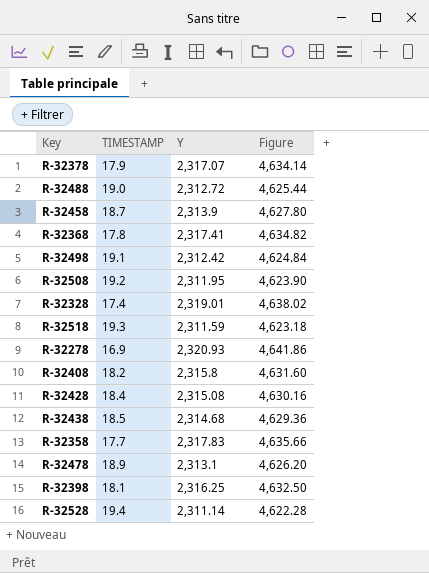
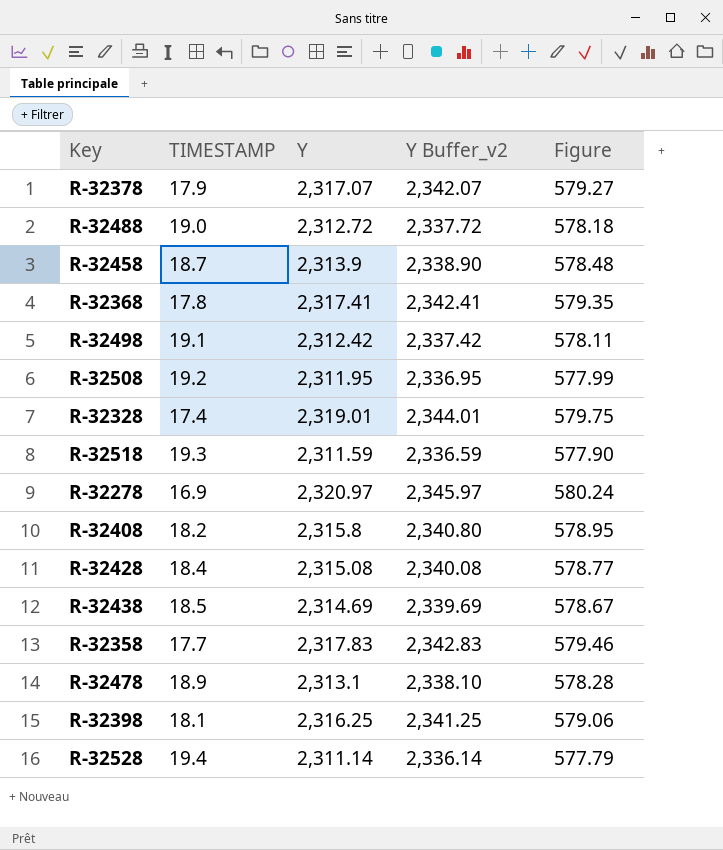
column Y Buffer_v2 | formula: none -> [Y] + 25
column Figure | formula: [Y] * 2 -> [Y] * 0.25
R-32278 | Y: 2,320.93 -> 2,320.97
R-32438 | Y: 2,314.68 -> 2,314.69

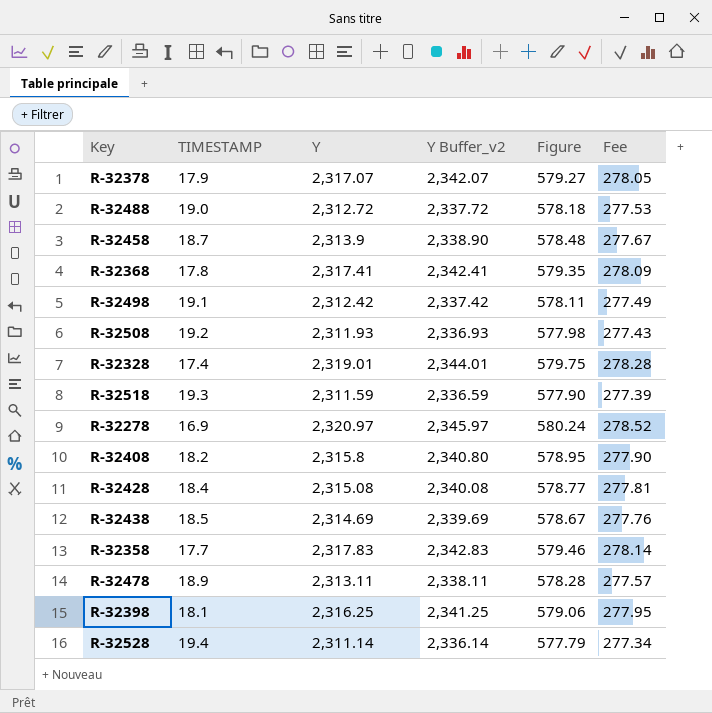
column Fee | formula: none -> [Y] * 0.12
R-32508 | Y: 2,311.95 -> 2,311.93
R-32508 | Y Buffer_v2: 2,336.95 -> 2,336.93
R-32508 | Figure: 577.99 -> 577.98
R-32478 | Y: 2,313.1 -> 2,313.11
R-32478 | Y Buffer_v2: 2,338.10 -> 2,338.11

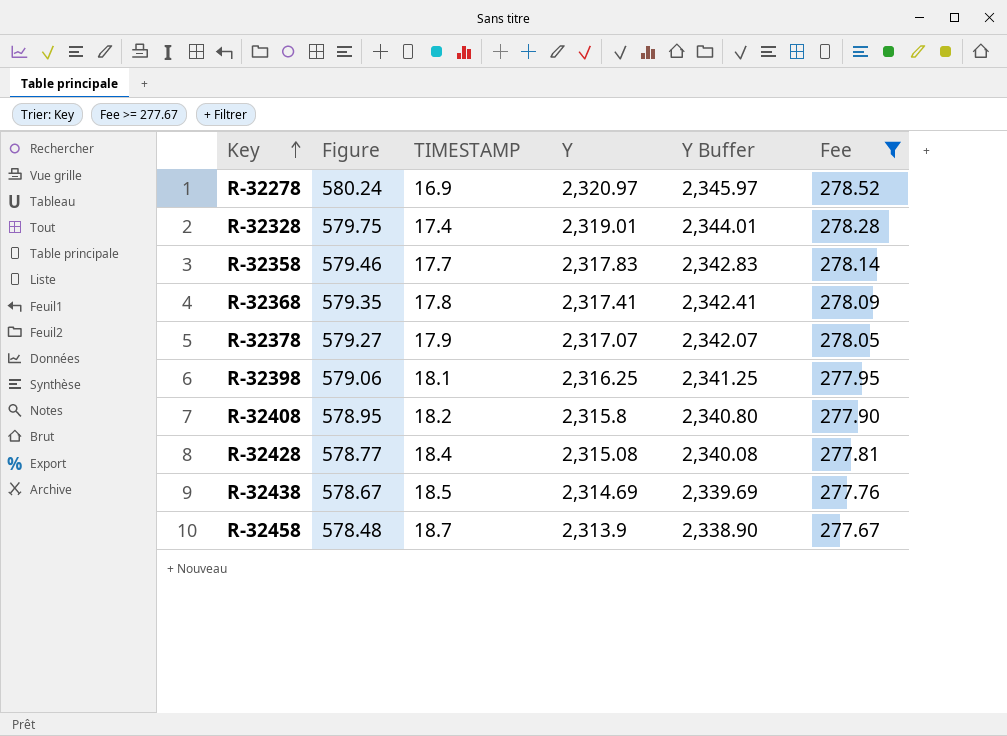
filter: none -> Fee >= 277.67
row order: none -> Key ascending
column Figure | position: 5 -> 2
column name: Y Buffer_v2 -> Y Buffer

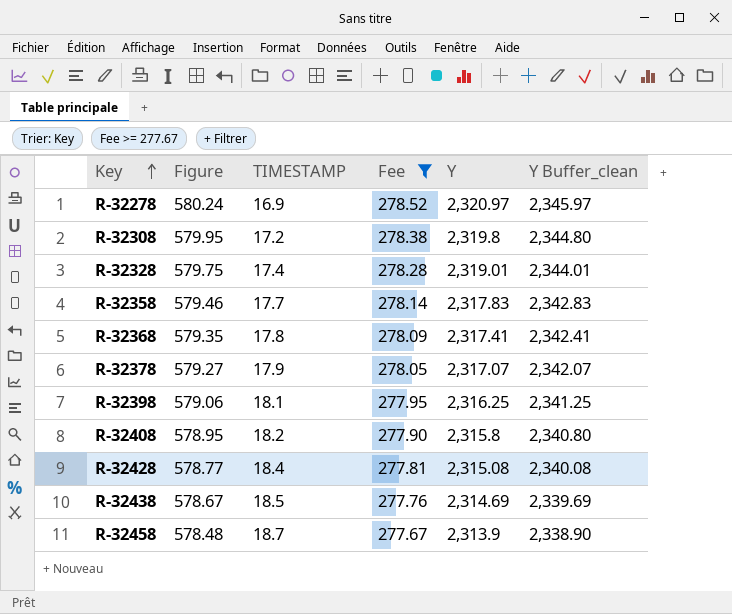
column Fee | position: 6 -> 4
column name: Y Buffer -> Y Buffer_clean
row R-32308: none -> 579.95 | 17.2 | 278.38 | 2,319.8 | 2,344.80

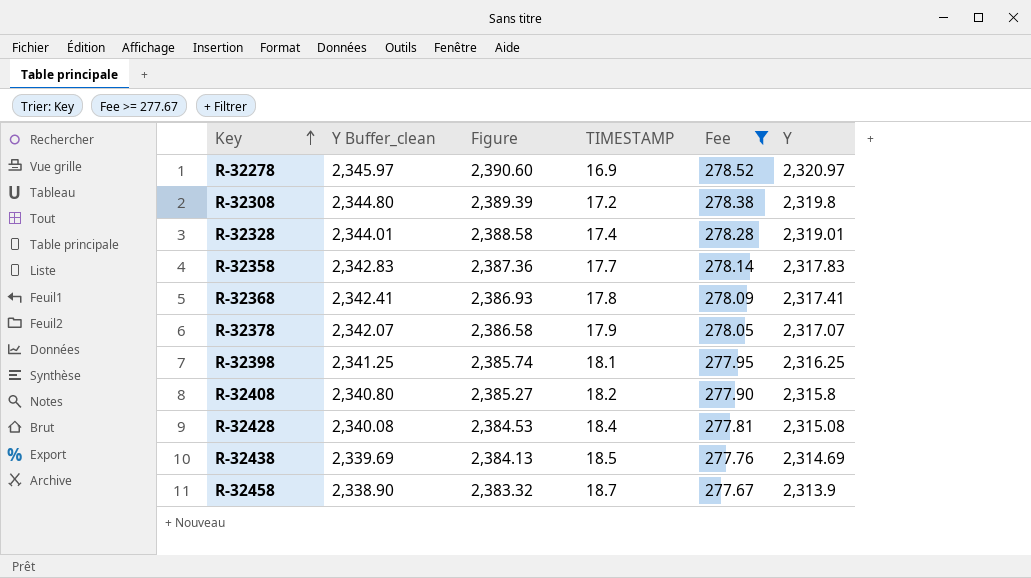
column Y Buffer_clean | position: 6 -> 2
column Figure | formula: [Y] * 0.25 -> [Y] * 1.03

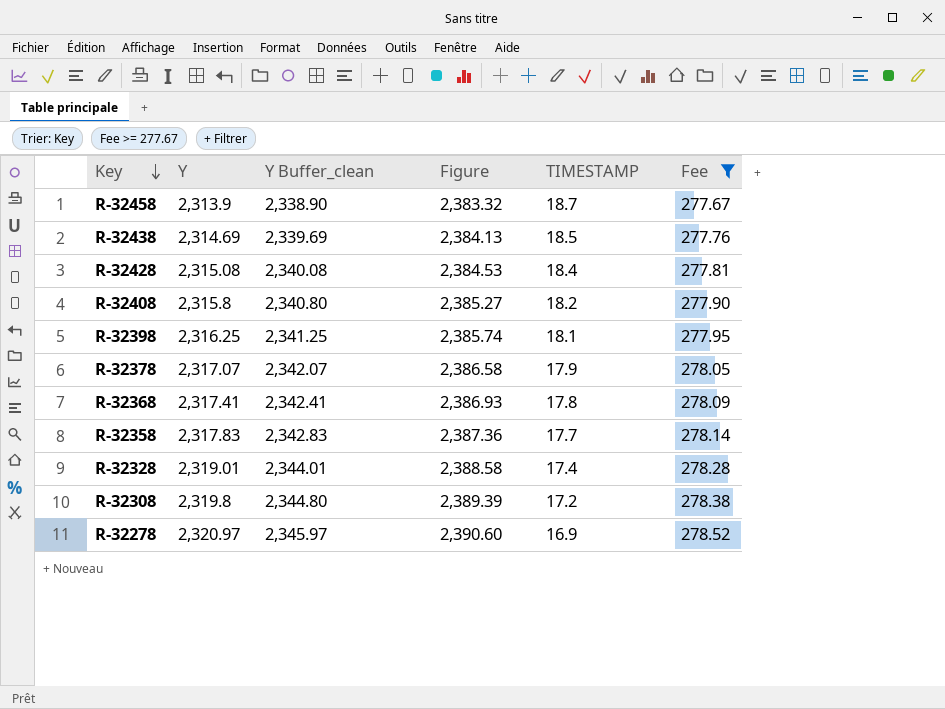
row order: Key ascending -> Key descending
column Y | position: 6 -> 2

